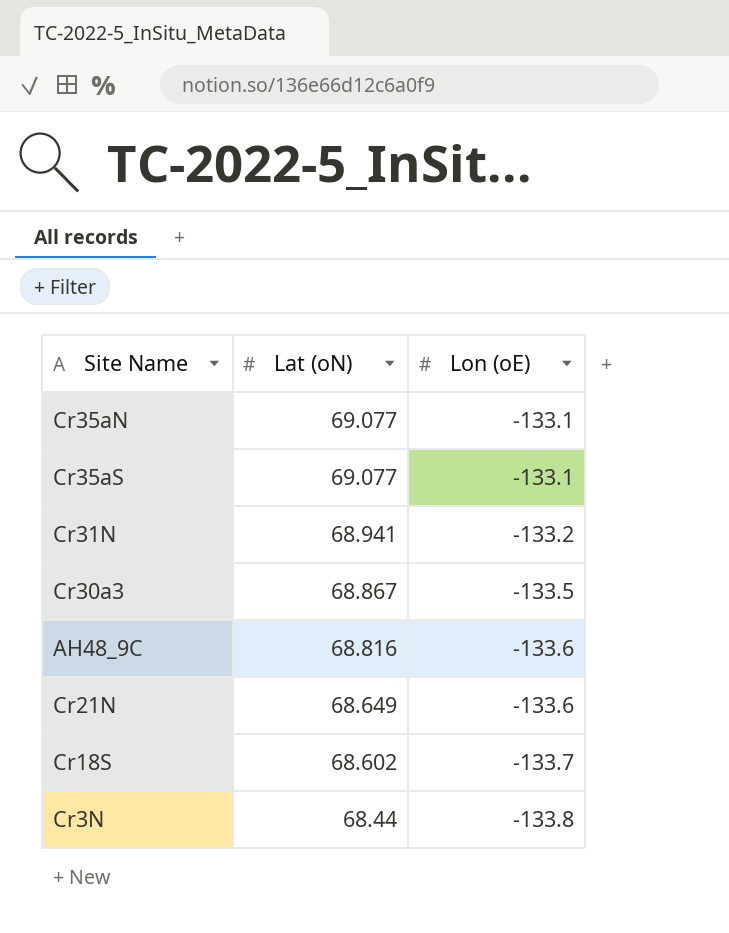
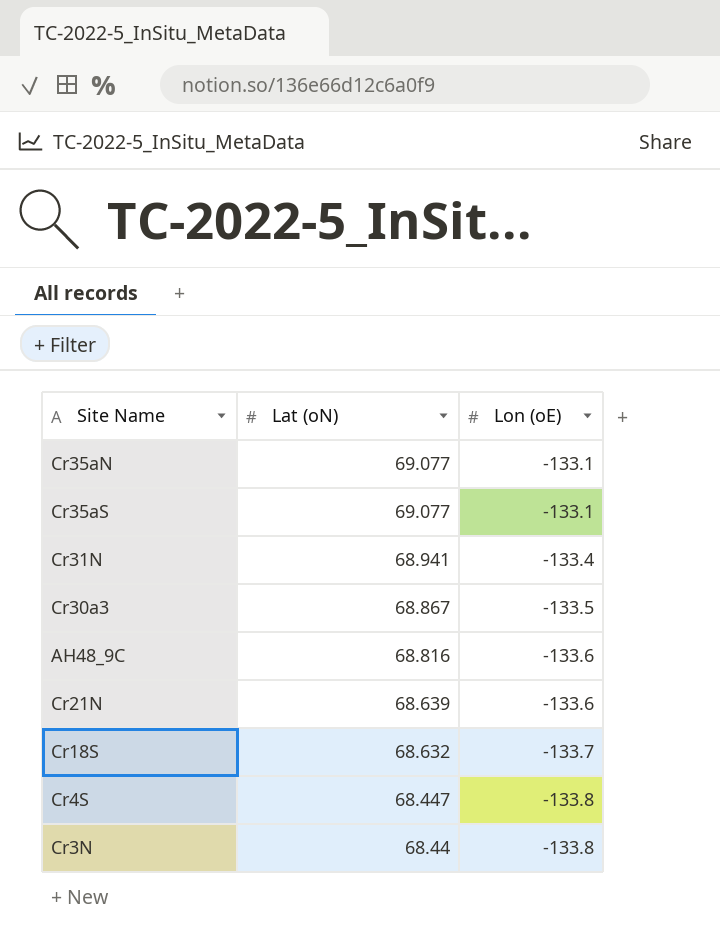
Cr31N | Lon (oE): -133.2 -> -133.4
Cr21N | Lat (oN): 68.649 -> 68.639
Cr18S | Lat (oN): 68.602 -> 68.632
row Cr4S: none -> 68.447 | -133.8

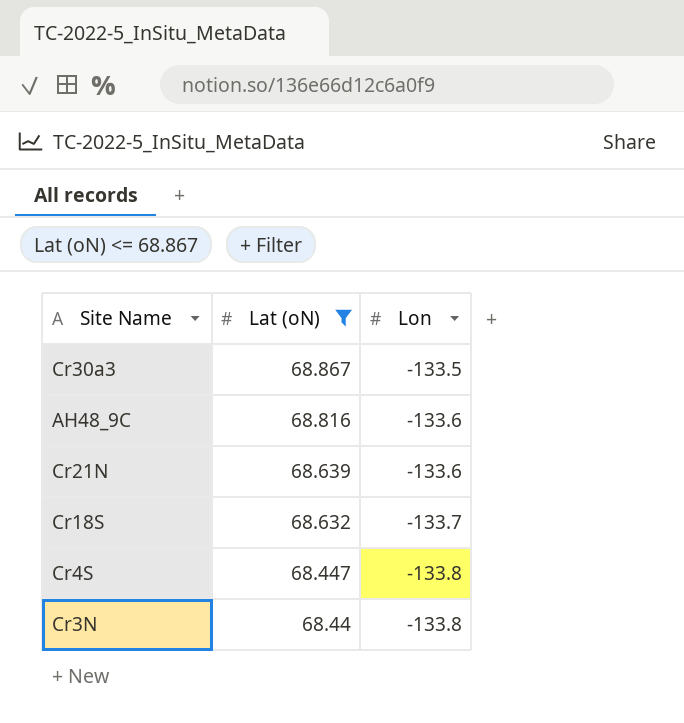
filter: none -> Lat (oN) <= 68.867
column name: Lon (oE) -> Lon

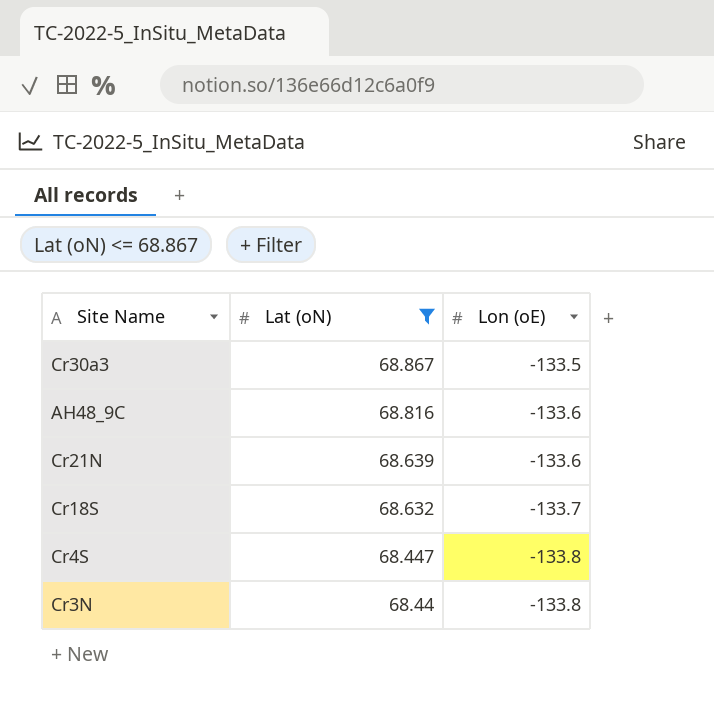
column name: Lon -> Lon (oE)

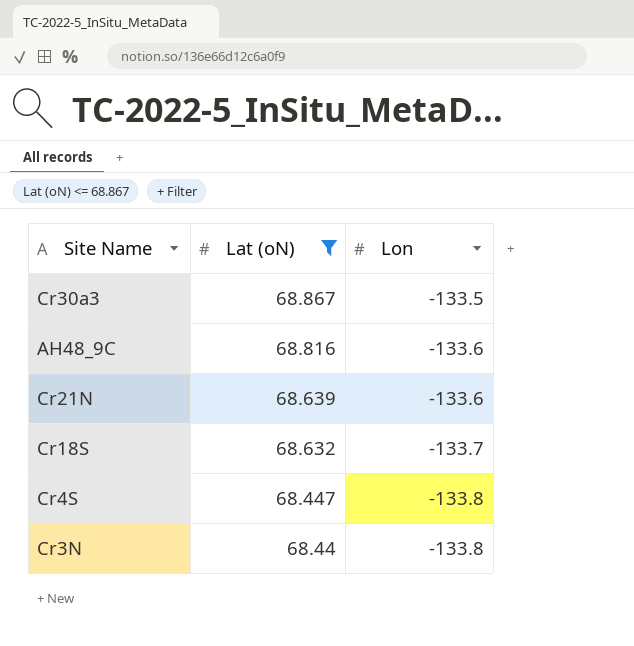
column name: Lon (oE) -> Lon

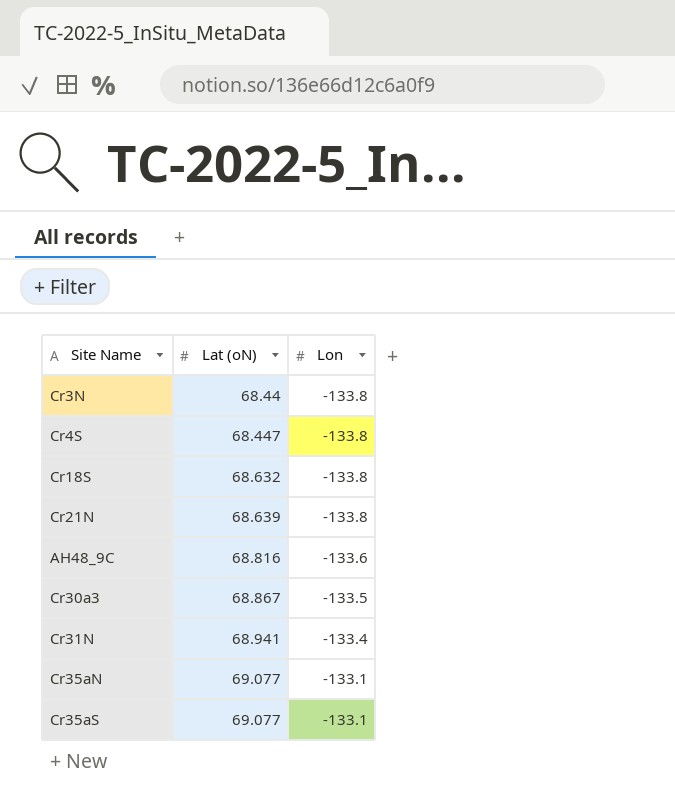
filter: Lat (oN) <= 68.867 -> none
row order: Lat (oN) descending -> Lat (oN) ascending
Cr18S | Lon: -133.7 -> -133.8
Cr21N | Lon: -133.6 -> -133.8

